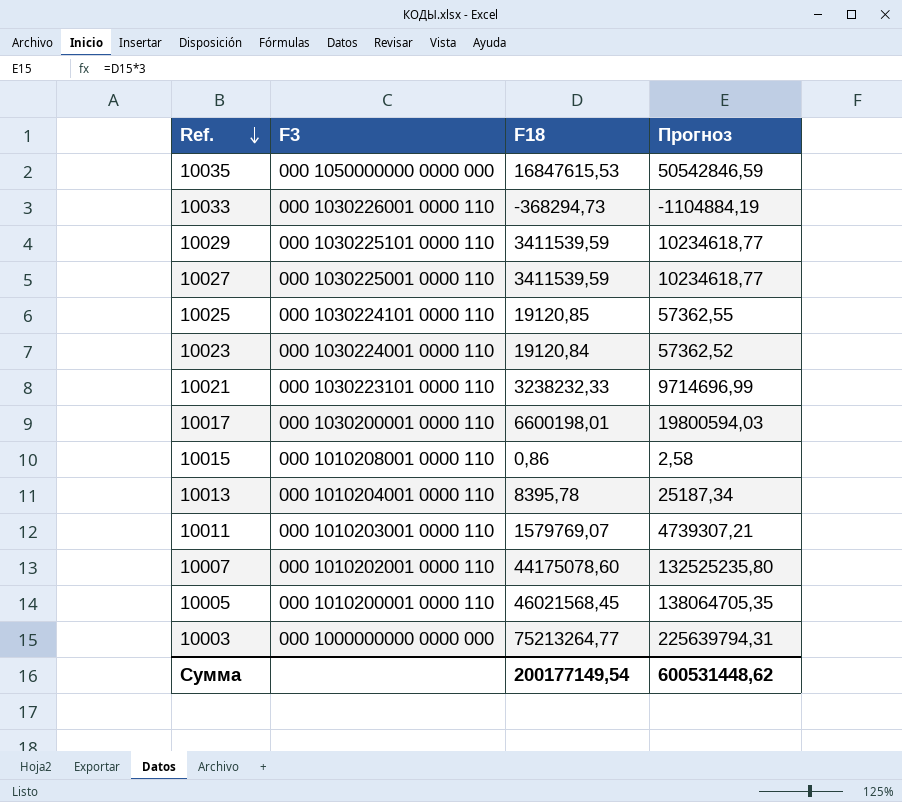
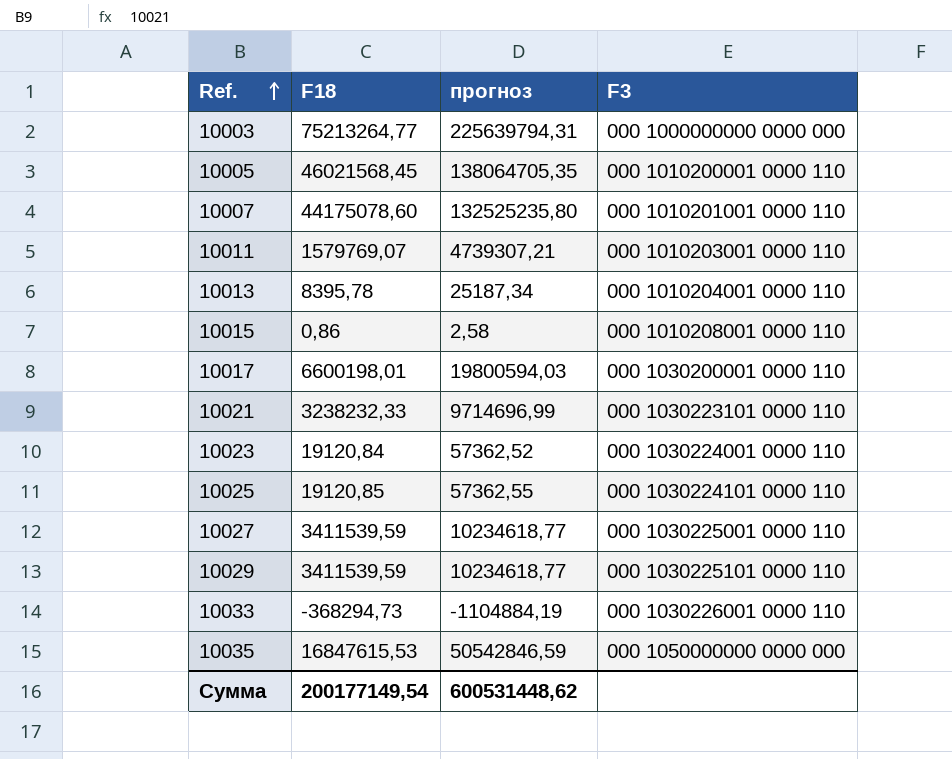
row order: Ref. descending -> Ref. ascending
column name: Прогноз -> прогноз
column F3 | position: 2 -> 4
10007 | F3: 000 1010202001 0000 110 -> 000 1010201001 0000 110

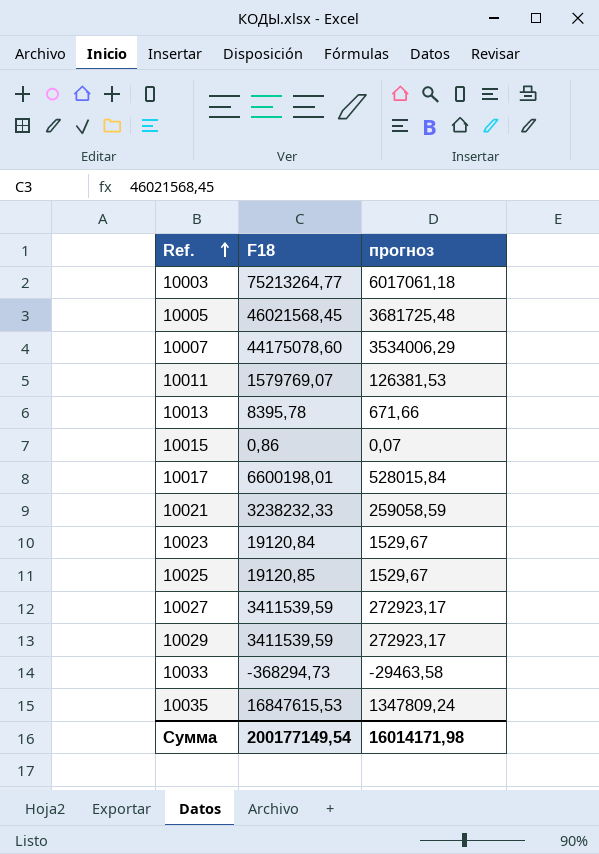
column F3 | position: 4 -> none
column прогноз | formula: [F18] * 3 -> [F18] * 0,08
Сумма | прогноз: 600531448,62 -> 16014171,98

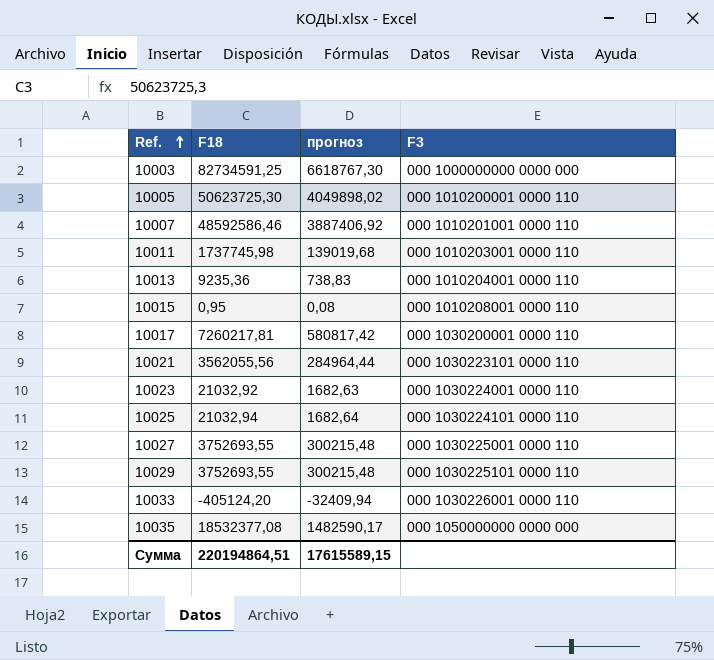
column F3 | position: none -> 4
10003 | F18: 75213264,77 -> 82734591,25
10003 | прогноз: 6017061,18 -> 6618767,30
10005 | F18: 46021568,45 -> 50623725,30
10005 | прогноз: 3681725,48 -> 4049898,02
10007 | F18: 44175078,60 -> 48592586,46
10007 | прогноз: 3534006,29 -> 3887406,92
10011 | F18: 1579769,07 -> 1737745,98
10011 | прогноз: 126381,53 -> 139019,68
10013 | F18: 8395,78 -> 9235,36
10013 | прогноз: 671,66 -> 738,83
10015 | F18: 0,86 -> 0,95
10015 | прогноз: 0,07 -> 0,08
10017 | F18: 6600198,01 -> 7260217,81
10017 | прогноз: 528015,84 -> 580817,42
10021 | F18: 3238232,33 -> 3562055,56
10021 | прогноз: 259058,59 -> 284964,44
10023 | F18: 19120,84 -> 21032,92
10023 | прогноз: 1529,67 -> 1682,63
10025 | F18: 19120,85 -> 21032,94
10025 | прогноз: 1529,67 -> 1682,64
10027 | F18: 3411539,59 -> 3752693,55
10027 | прогноз: 272923,17 -> 300215,48
10029 | F18: 3411539,59 -> 3752693,55
10029 | прогноз: 272923,17 -> 300215,48
10033 | F18: -368294,73 -> -405124,20
10033 | прогноз: -29463,58 -> -32409,94
10035 | F18: 16847615,53 -> 18532377,08
10035 | прогноз: 1347809,24 -> 1482590,17
Сумма | F18: 200177149,54 -> 220194864,51
Сумма | прогноз: 16014171,98 -> 17615589,15

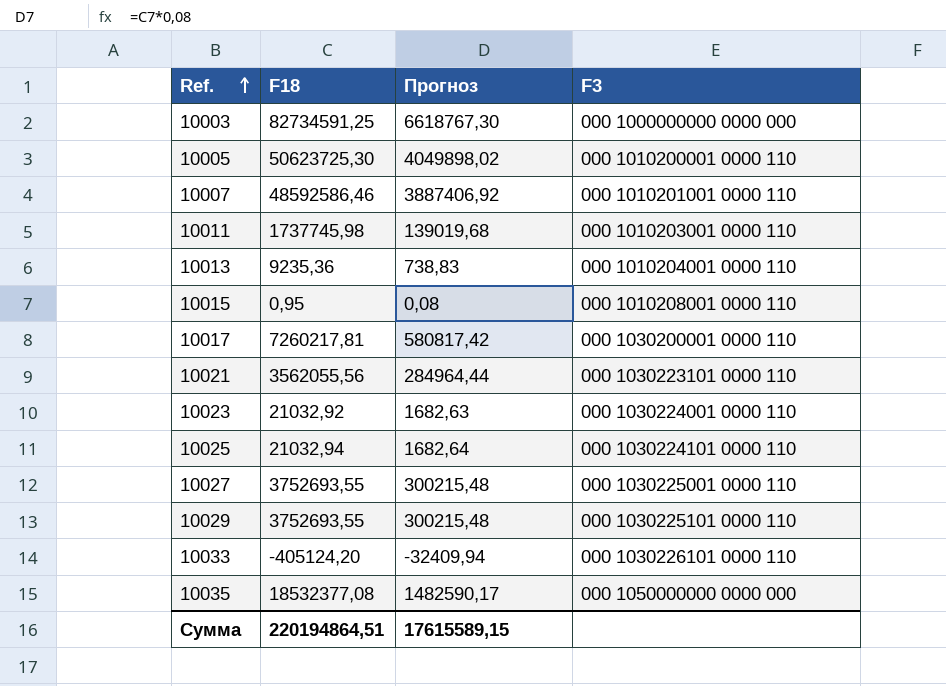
column name: прогноз -> Прогноз
10033 | F3: 000 1030226001 0000 110 -> 000 1030226101 0000 110

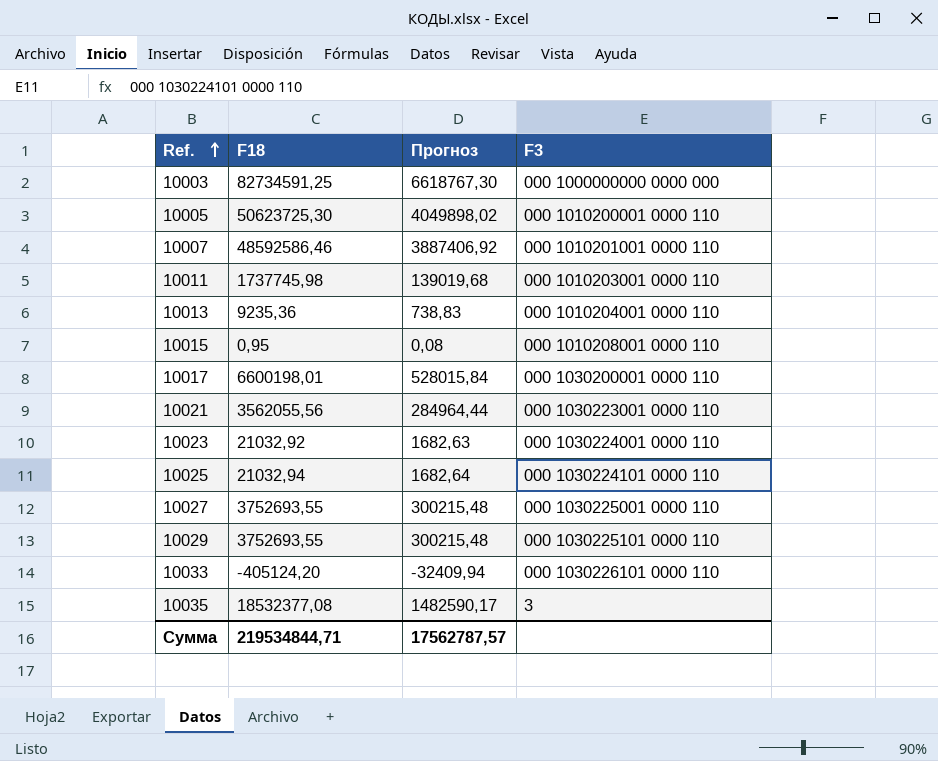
10017 | F18: 7260217,81 -> 6600198,01
10017 | Прогноз: 580817,42 -> 528015,84
10021 | F3: 000 1030223101 0000 110 -> 000 1030223001 0000 110
10035 | F3: 000 1050000000 0000 000 -> 3
Сумма | F18: 220194864,51 -> 219534844,71
Сумма | Прогноз: 17615589,15 -> 17562787,57

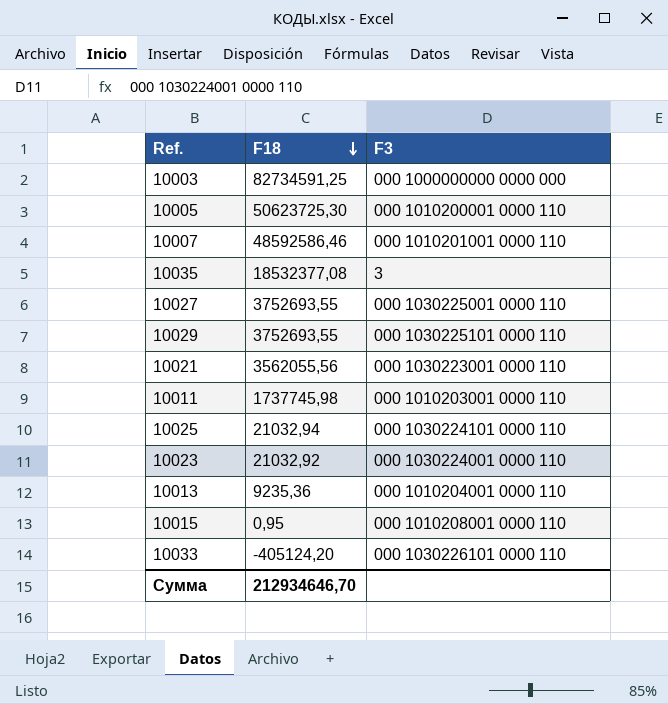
row order: Ref. ascending -> F18 descending
column Прогноз | formula: [F18] * 0,08 -> none
row 10017: 6600198,01 | 528015,84 | 000 1030200001 0000 110 -> none
Сумма | F18: 219534844,71 -> 212934646,70

